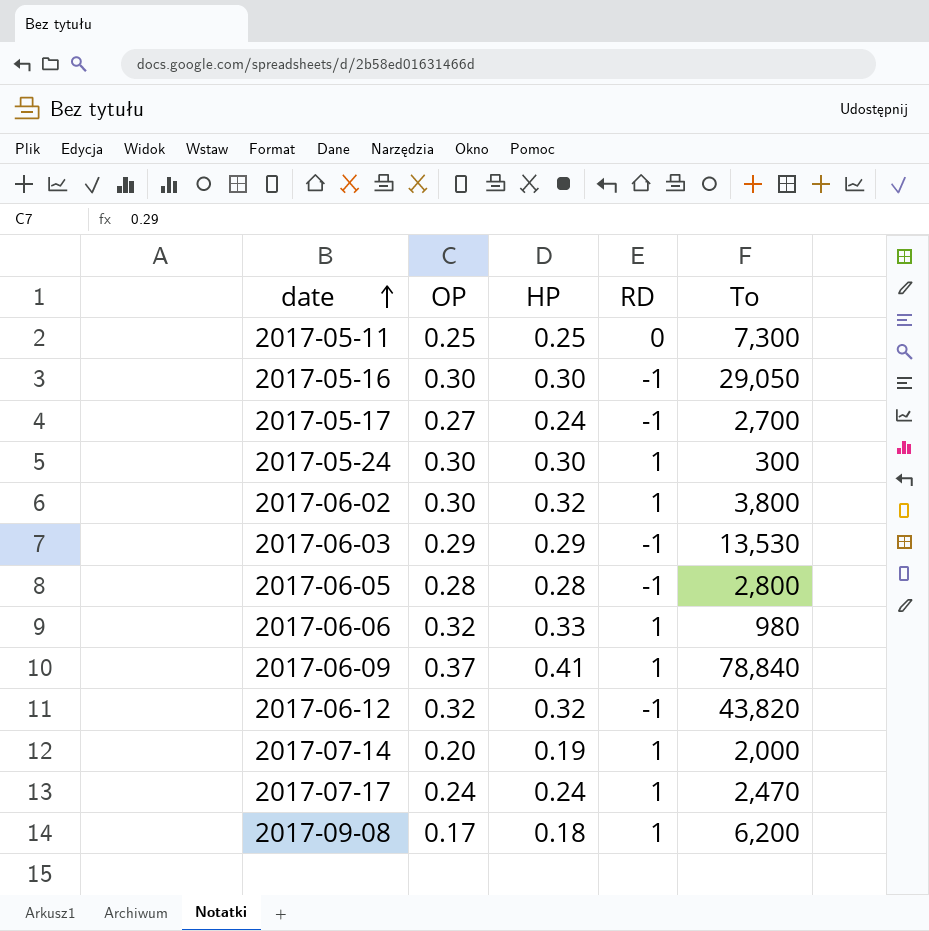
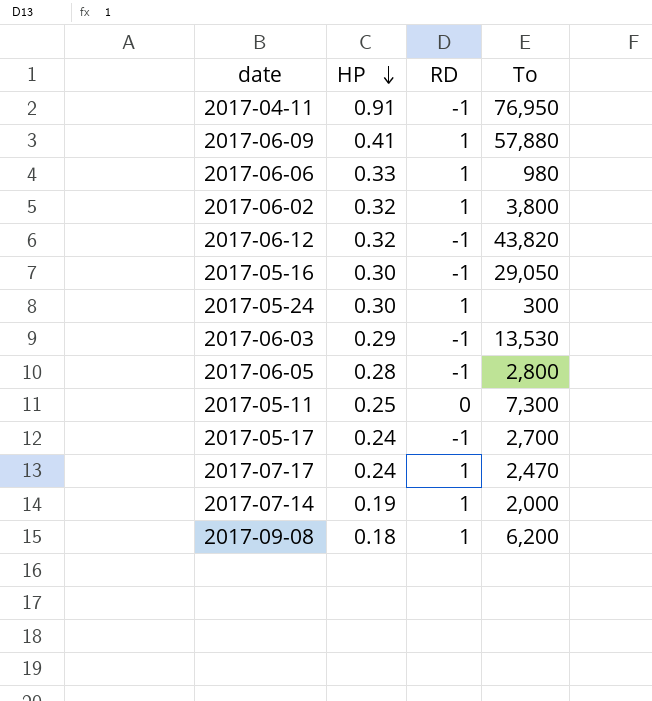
row order: date ascending -> HP descending
column OP | position: 2 -> none
row 2017-04-11: none -> 0.91 | -1 | 76,950
2017-06-09 | To: 78,840 -> 57,880

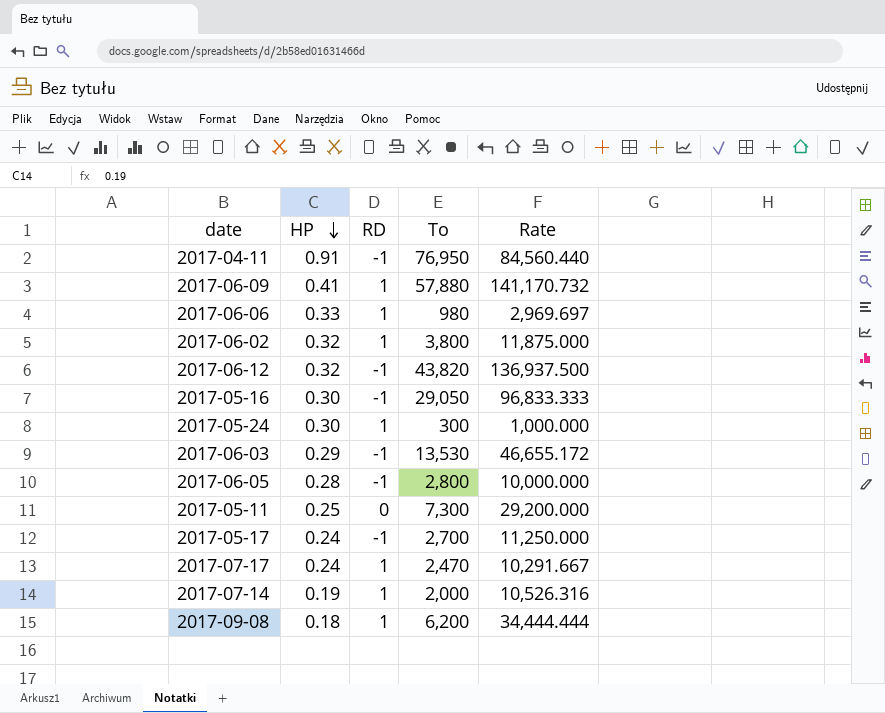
column Rate | formula: none -> [To] / [HP]

